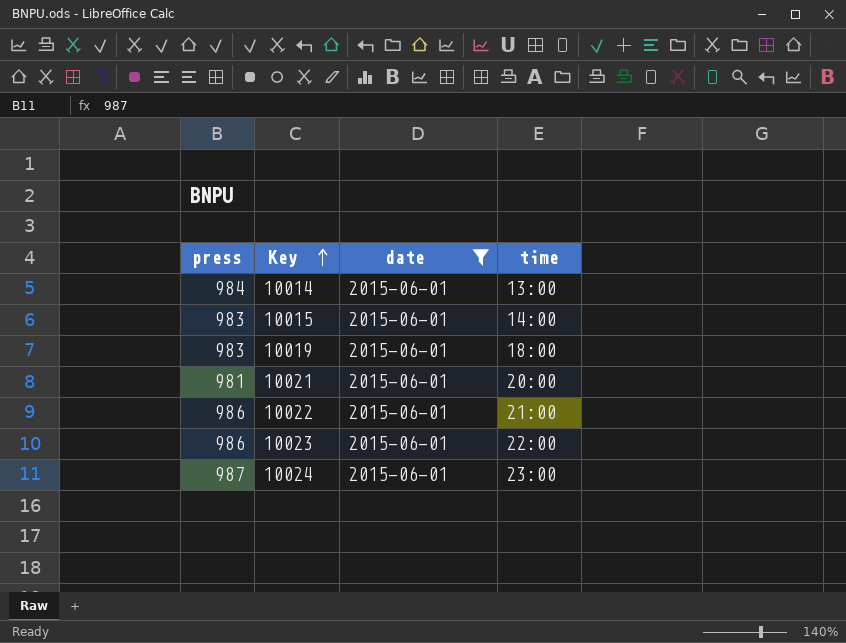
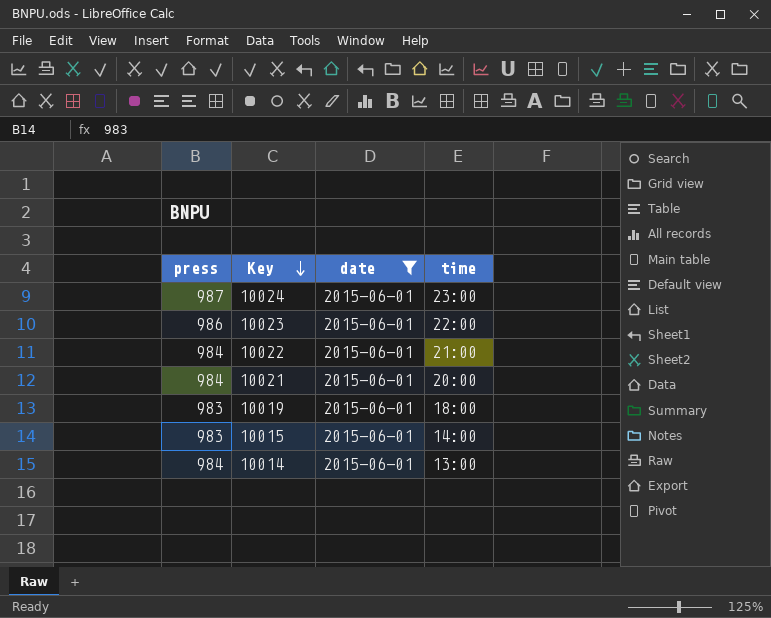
row order: Key ascending -> Key descending
10022 | press: 986 -> 984
10021 | press: 981 -> 984

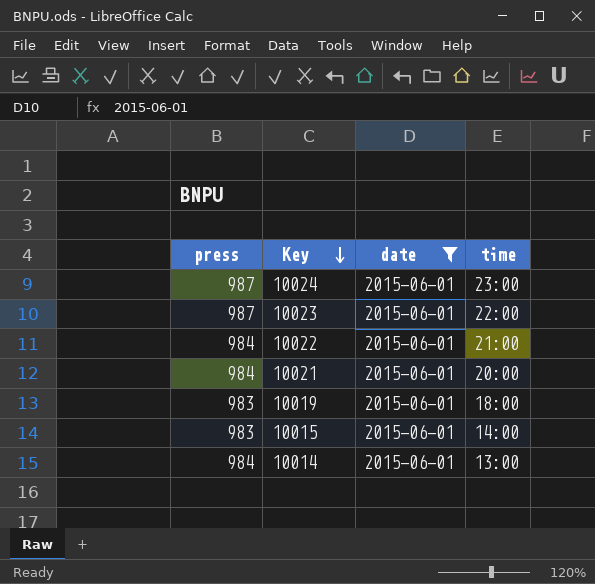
10023 | press: 986 -> 987

